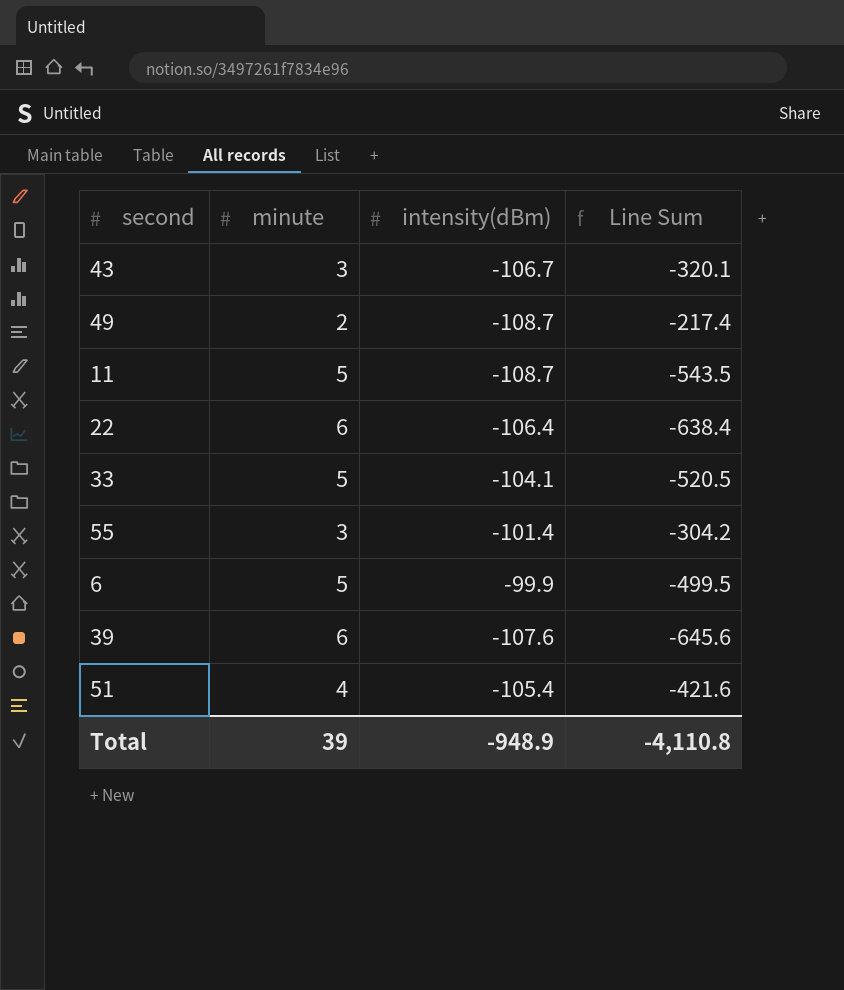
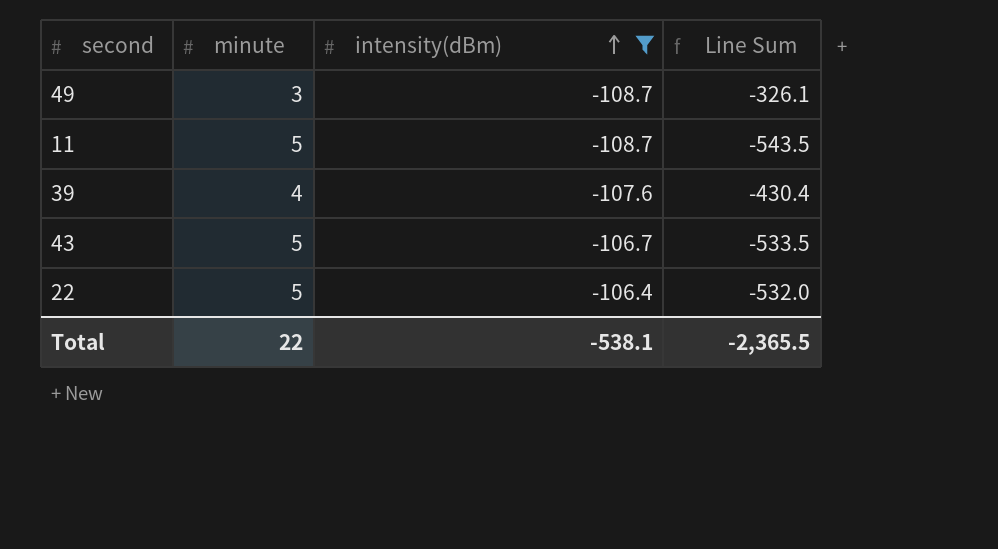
filter: none -> intensity(dBm) <= -106.4
row order: none -> intensity(dBm) ascending
49 | minute: 2 -> 3
49 | Line Sum: -217.4 -> -326.1
39 | minute: 6 -> 4
39 | Line Sum: -645.6 -> -430.4
43 | minute: 3 -> 5
43 | Line Sum: -320.1 -> -533.5
22 | minute: 6 -> 5
22 | Line Sum: -638.4 -> -532.0
Total | minute: 39 -> 22
Total | intensity(dBm): -948.9 -> -538.1
Total | Line Sum: -4,110.8 -> -2,365.5

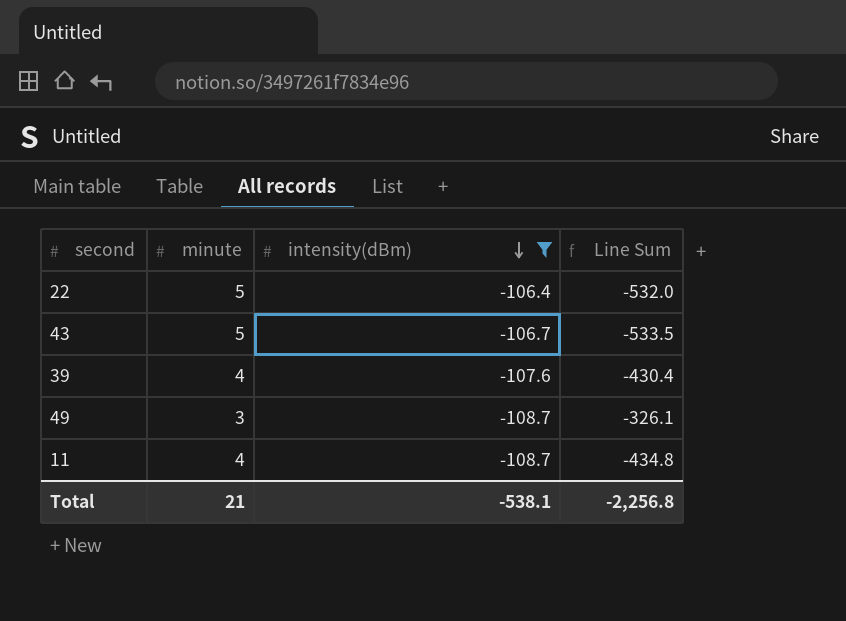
row order: intensity(dBm) ascending -> intensity(dBm) descending
11 | minute: 5 -> 4
11 | Line Sum: -543.5 -> -434.8
Total | minute: 22 -> 21
Total | Line Sum: -2,365.5 -> -2,256.8

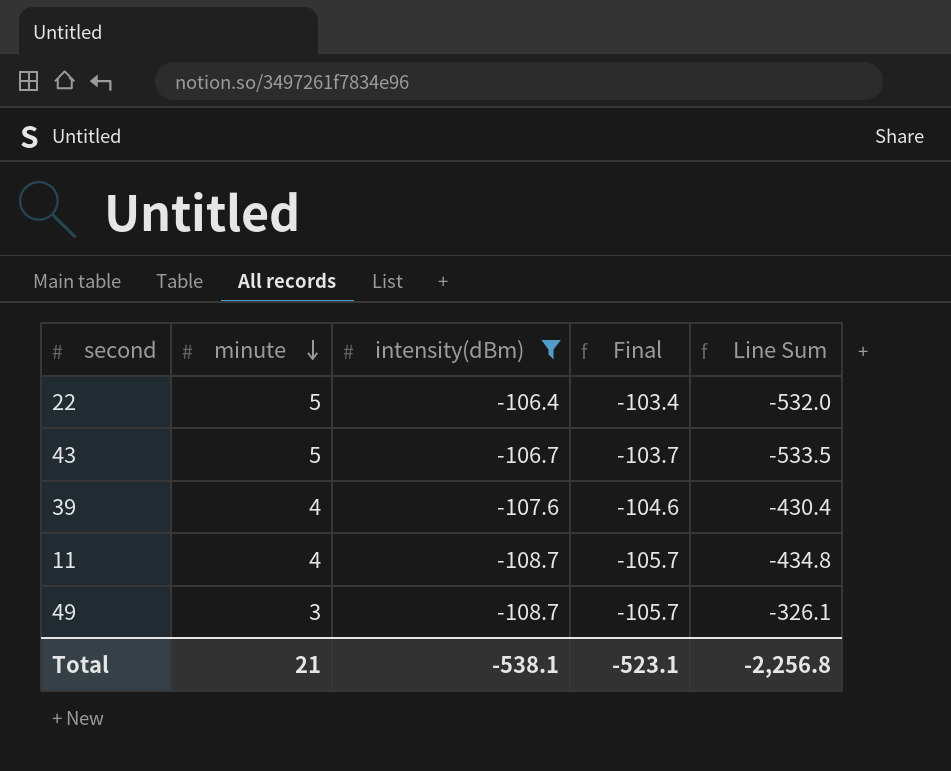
row order: intensity(dBm) descending -> minute descending
column Final | formula: none -> [intensity(dBm)] + 3

